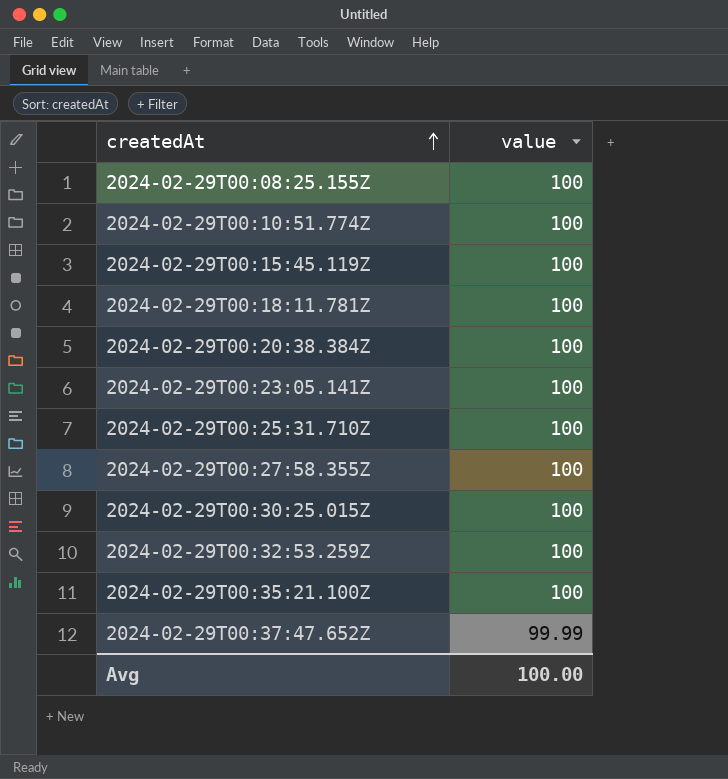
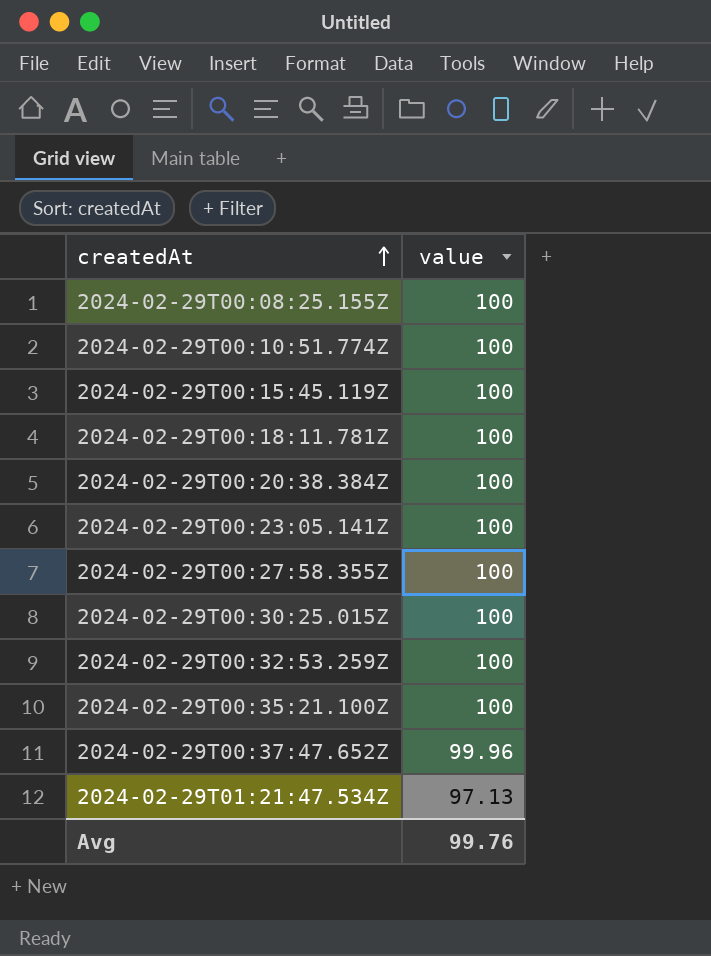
row 2024-02-29T00:25:31.710Z: 100 -> none
2024-02-29T00:37:47.652Z | value: 99.99 -> 99.96
row 2024-02-29T01:21:47.534Z: none -> 97.13
Avg | value: 100.00 -> 99.76

